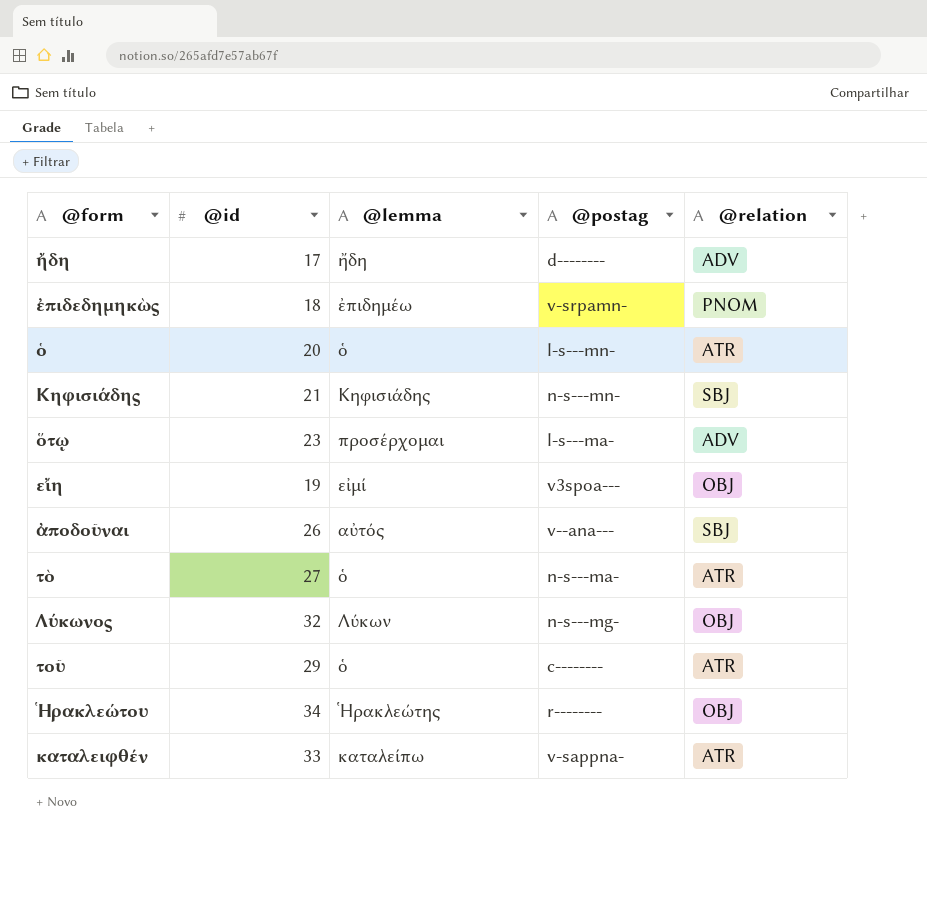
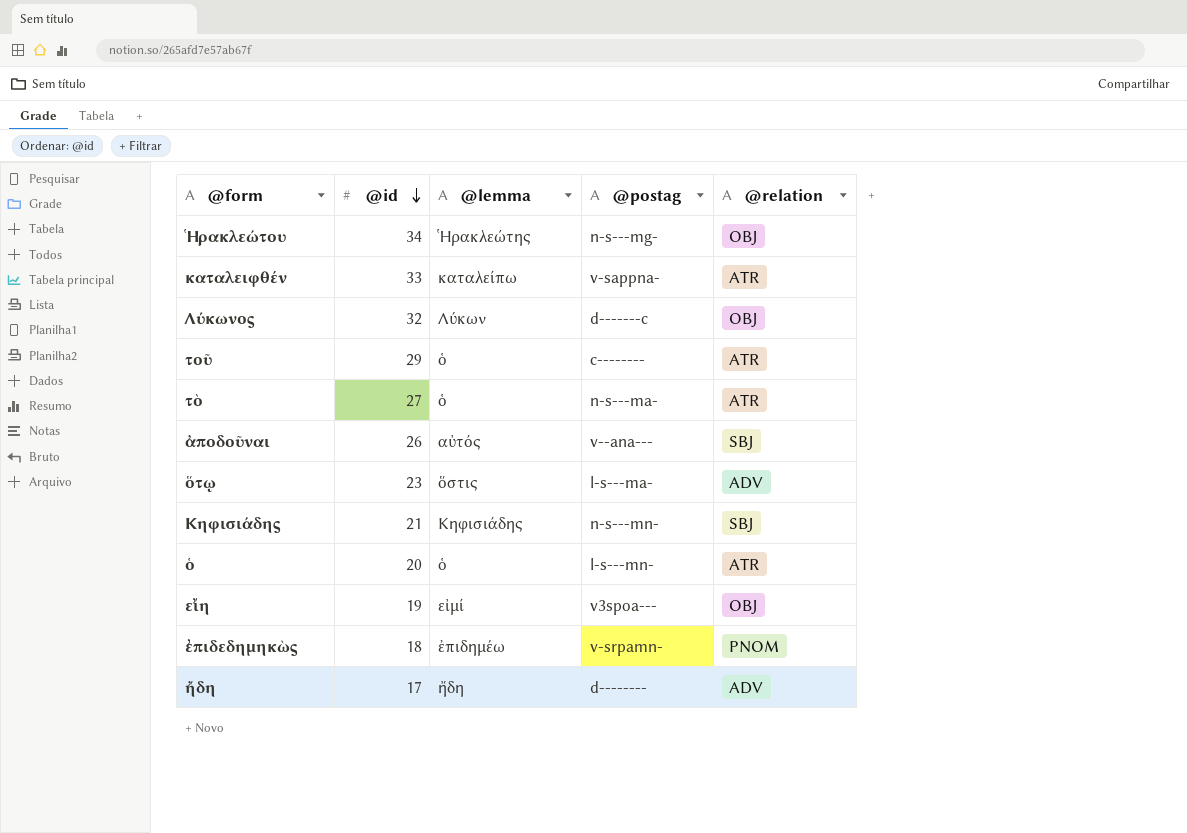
row order: none -> @id descending
Ἡρακλεώτου | @postag: r-------- -> n-s---mg-
Λύκωνος | @postag: n-s---mg- -> d-------c
ὅτῳ | @lemma: προσέρχομαι -> ὅστις

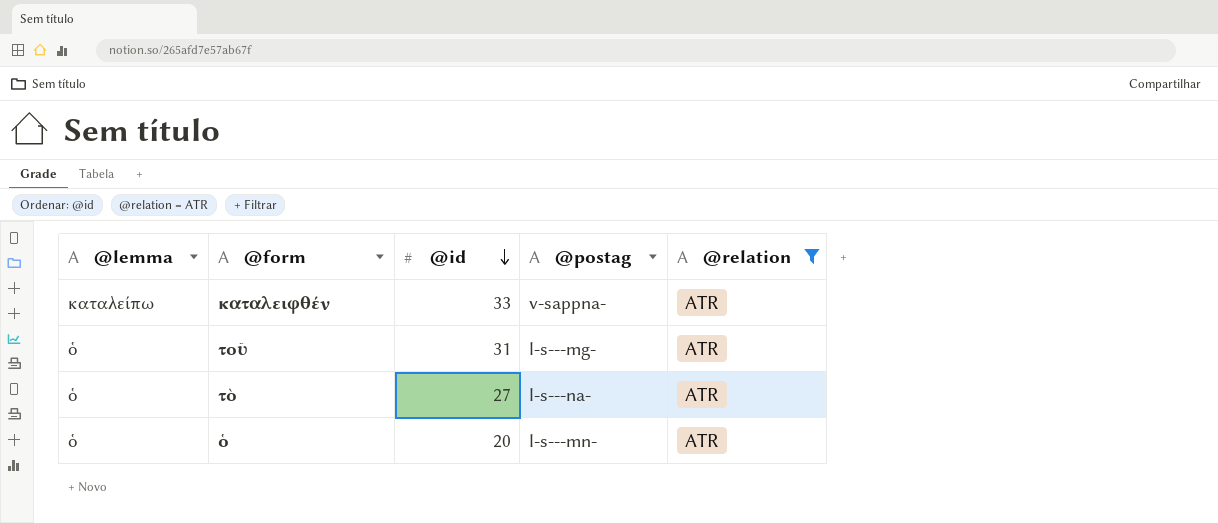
filter: none -> @relation = ATR
column @lemma | position: 3 -> 1
τοῦ | @id: 29 -> 31
τοῦ | @postag: c-------- -> l-s---mg-
τὸ | @postag: n-s---ma- -> l-s---na-

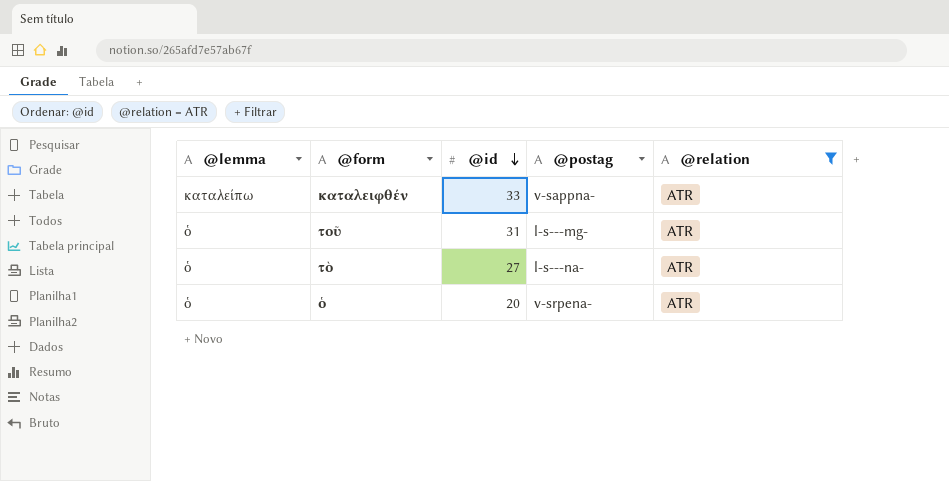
ὁ | @postag: l-s---mn- -> v-srpena-

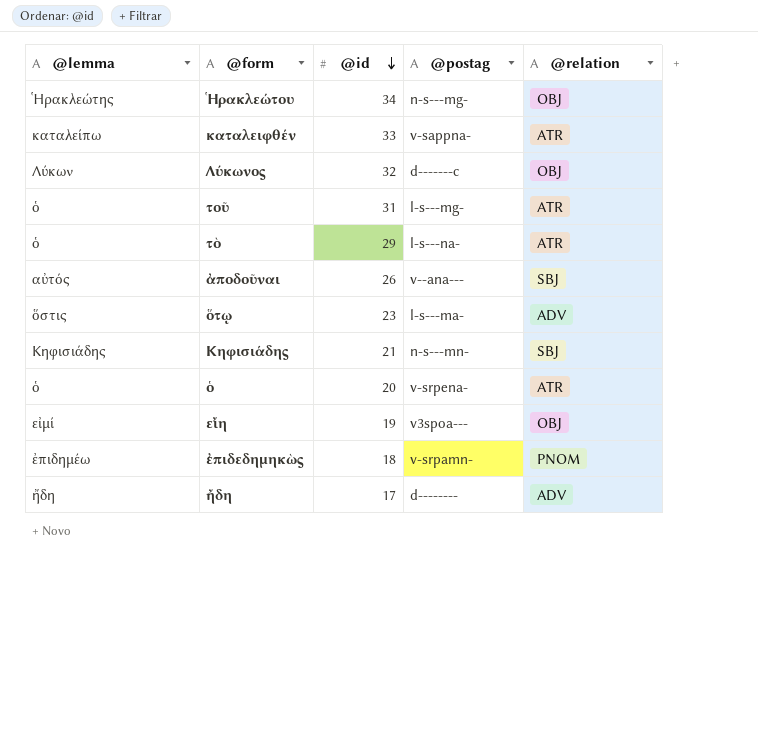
filter: @relation = ATR -> none
τὸ | @id: 27 -> 29

